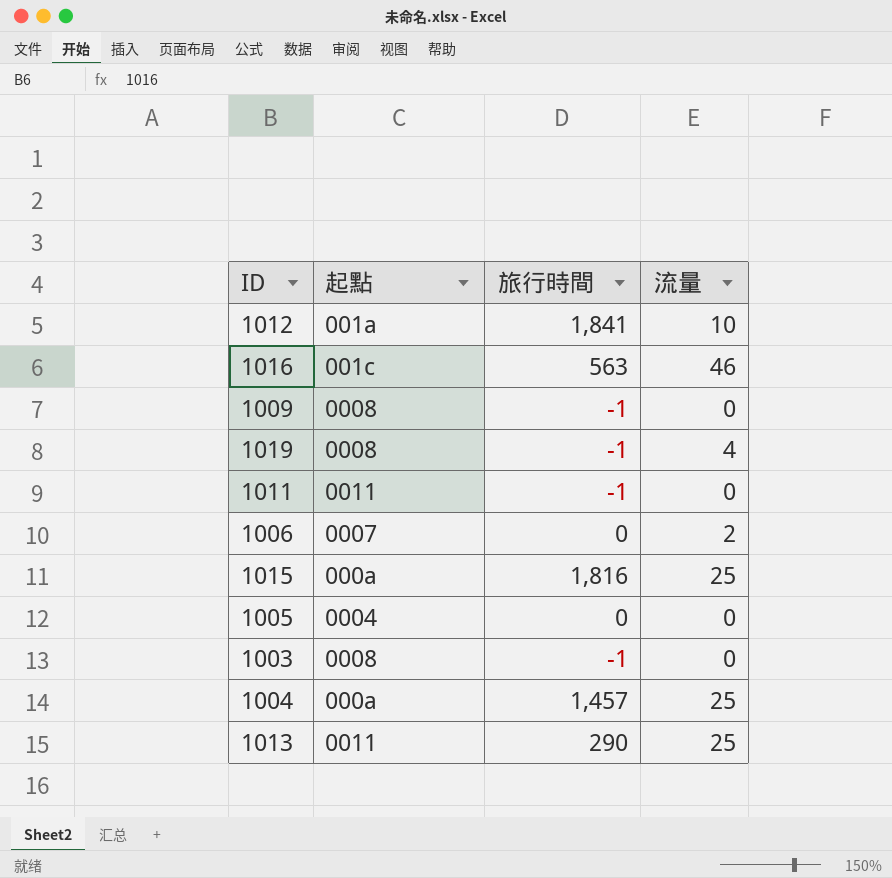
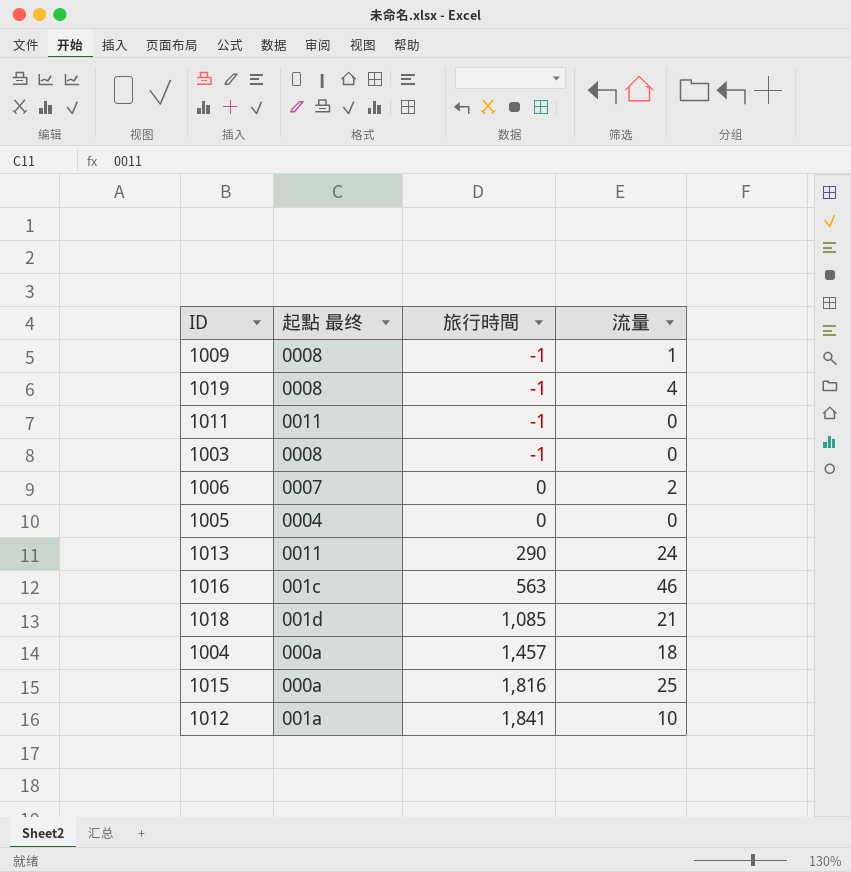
row order: none -> 旅行時間 ascending
column name: 起點 -> 起點 最终
1009 | 流量: 0 -> 1
1013 | 流量: 25 -> 24
row 1018: none -> 001d | 1,085 | 21
1004 | 流量: 25 -> 18

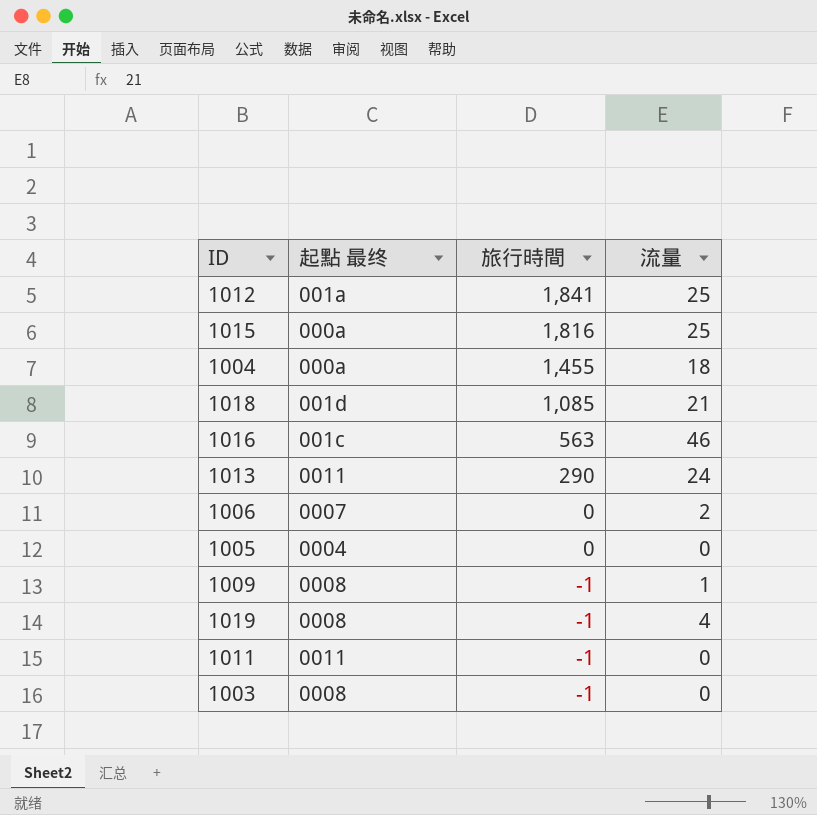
row order: 旅行時間 ascending -> 旅行時間 descending
1012 | 流量: 10 -> 25
1004 | 旅行時間: 1,457 -> 1,455

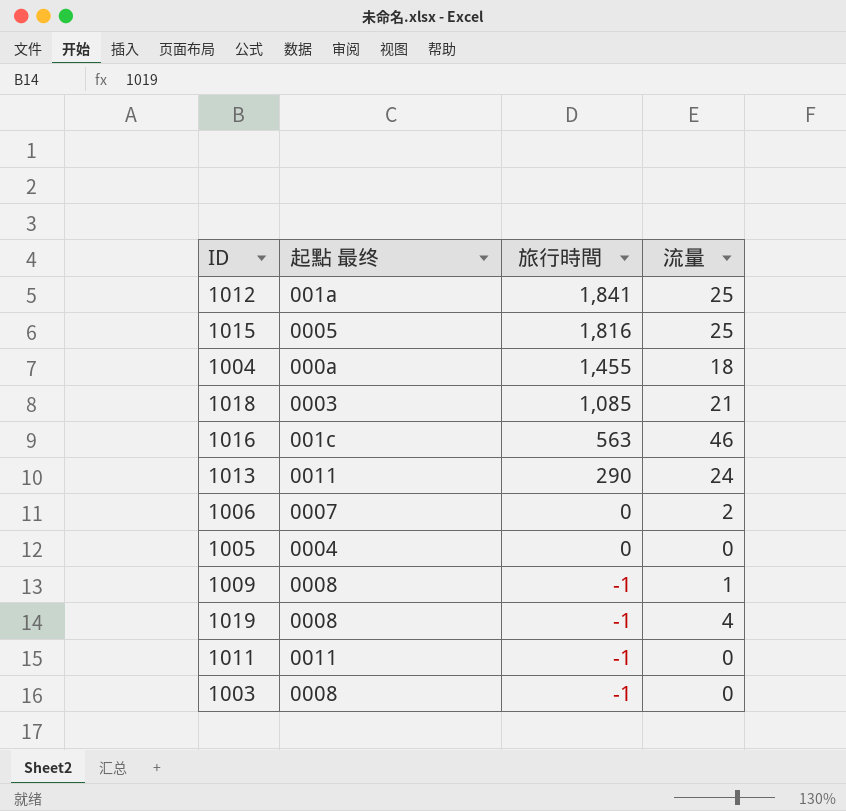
1015 | 起點 最终: 000a -> 0005
1018 | 起點 最终: 001d -> 0003

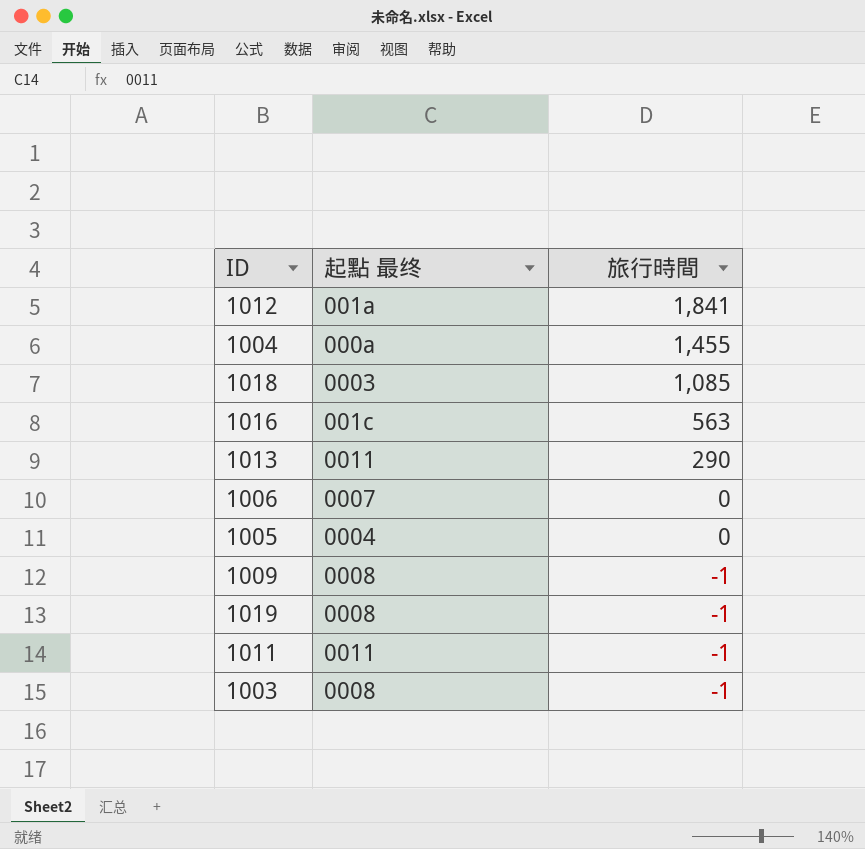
column 流量 | position: 4 -> none
row 1015: 0005 | 1,816 | 25 -> none

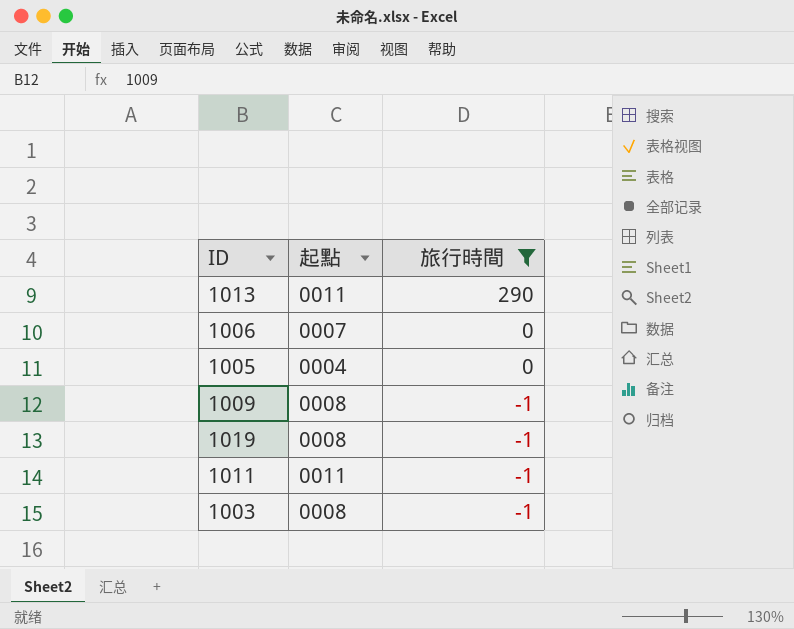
filter: none -> 旅行時間 <= 290
column name: 起點 最终 -> 起點

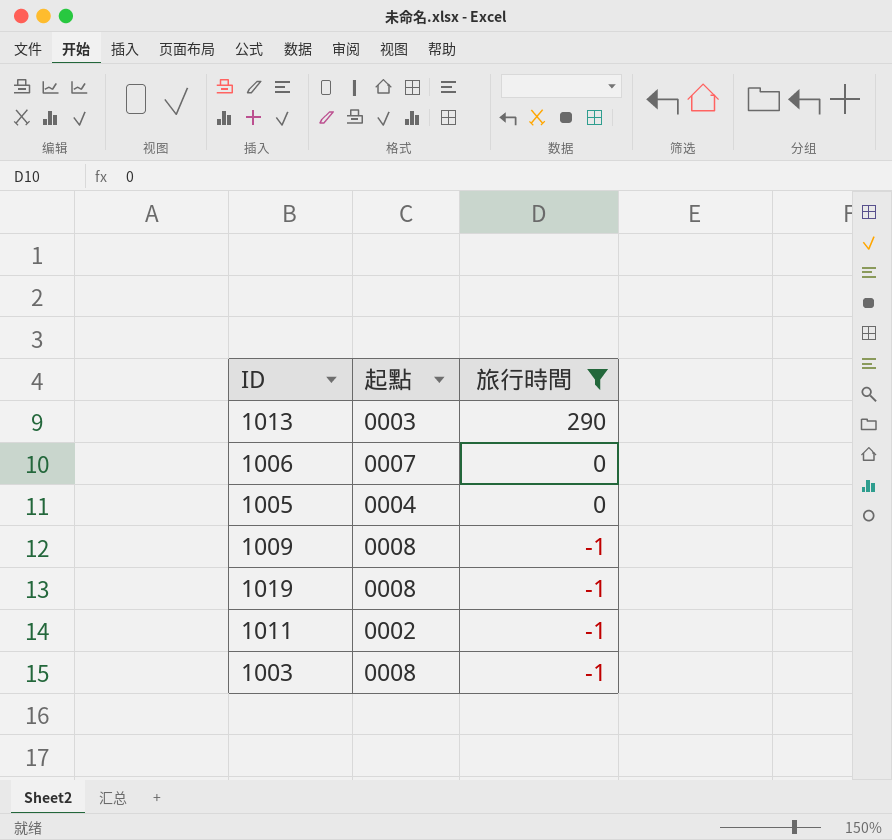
1013 | 起點: 0011 -> 0003
1011 | 起點: 0011 -> 0002

